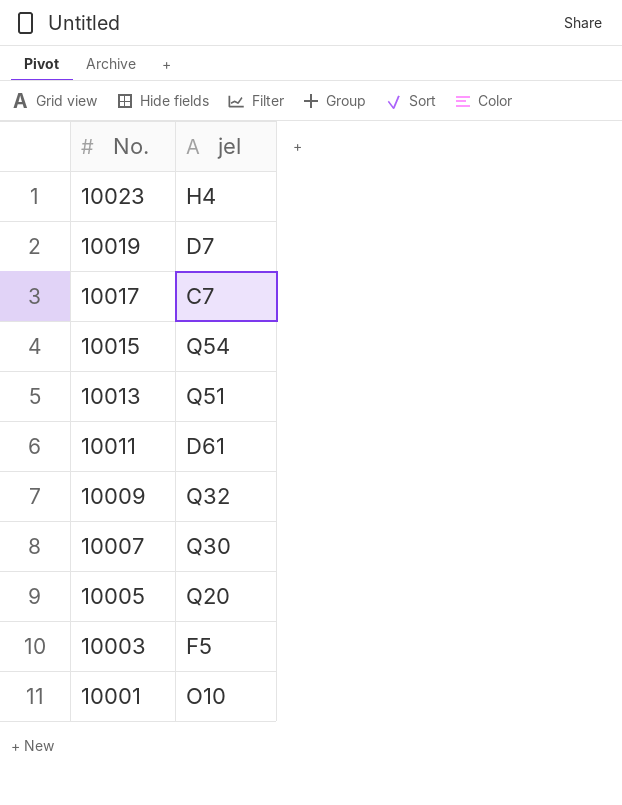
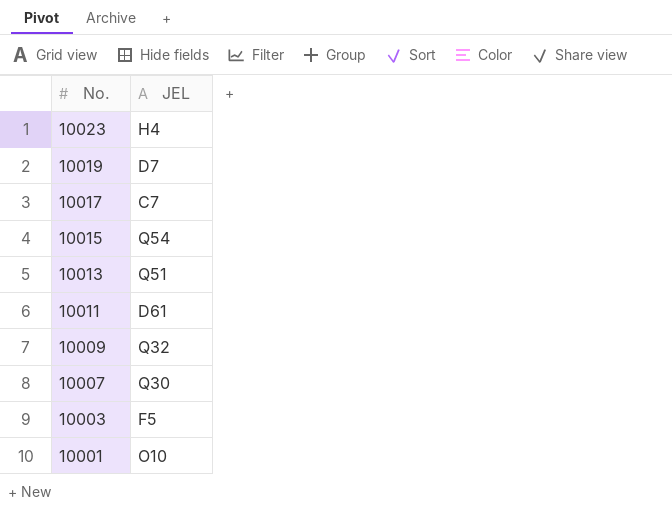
column name: jel -> JEL
row 10005: Q20 -> none

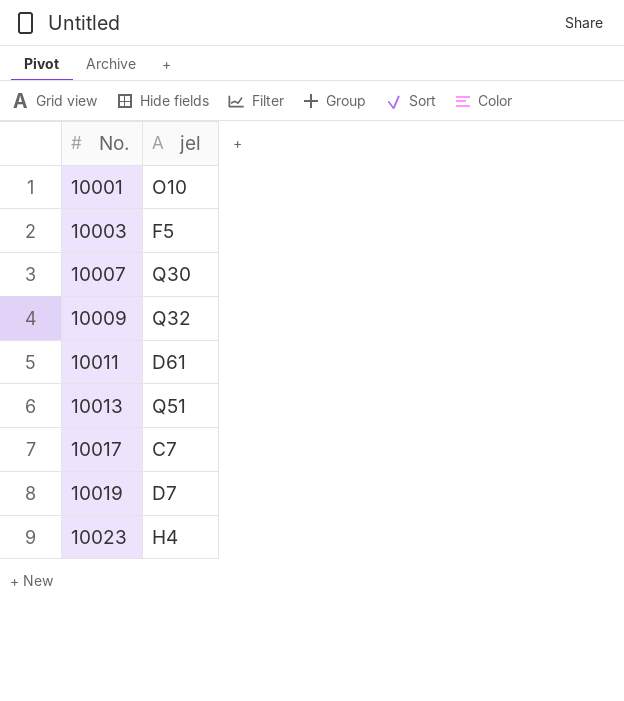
row order: No. descending -> No. ascending
column name: JEL -> jel
row 10015: Q54 -> none

